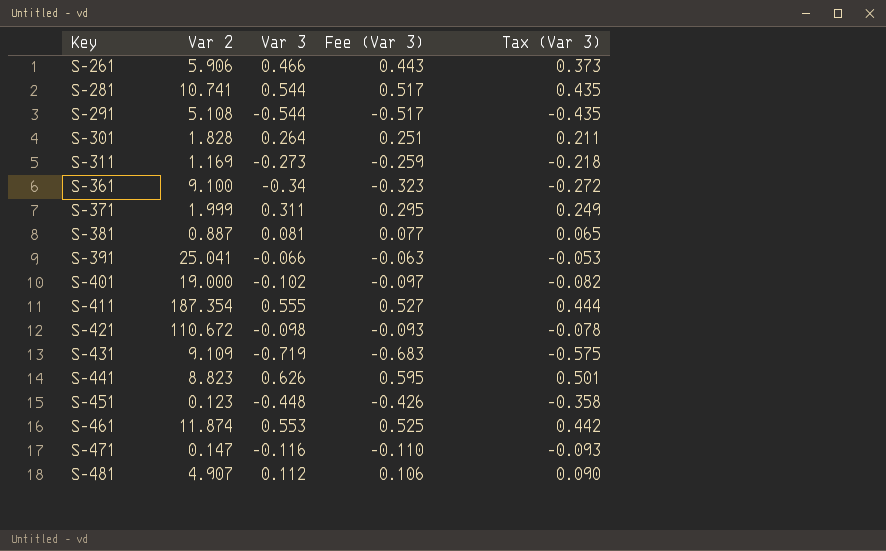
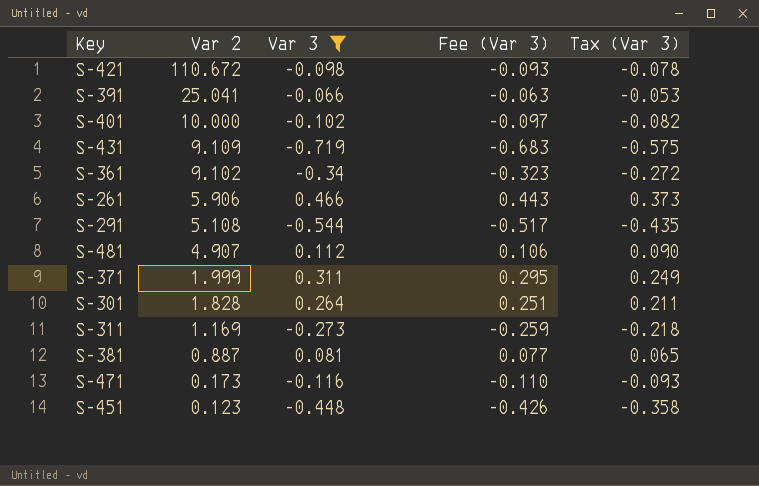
filter: none -> Var 3 <= 0.466
row order: Key ascending -> Var 2 descending
S-401 | Var 2: 19.000 -> 10.000
S-361 | Var 2: 9.100 -> 9.102
S-471 | Var 2: 0.147 -> 0.173

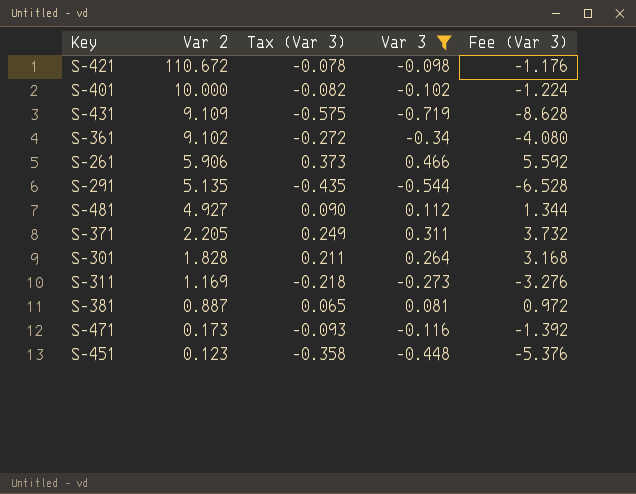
column Tax (Var 3) | position: 5 -> 3
column Fee (Var 3) | formula: [Var 3] * 0.95 -> [Var 3] * 12
row S-391: 25.041 | -0.066 | -0.063 | -0.053 -> none
S-291 | Var 2: 5.108 -> 5.135
S-481 | Var 2: 4.907 -> 4.927
S-371 | Var 2: 1.999 -> 2.205

